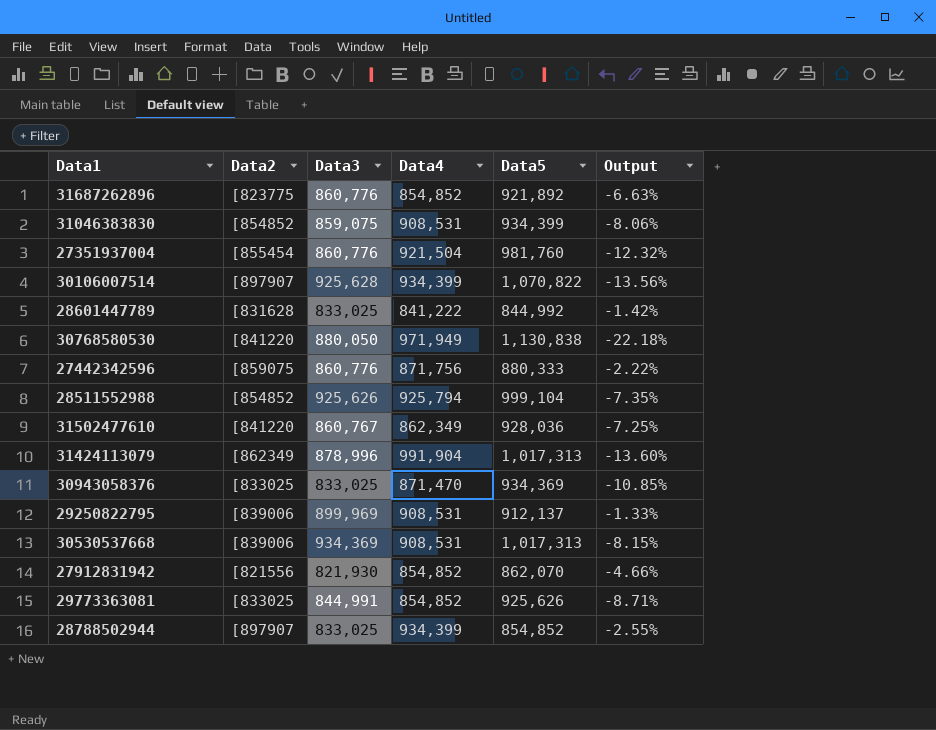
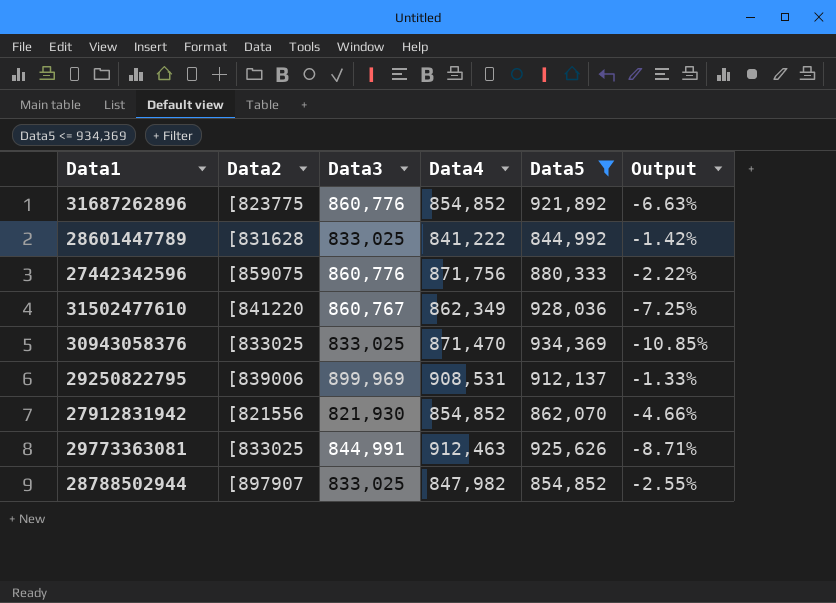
filter: none -> Data5 <= 934,369
29773363081 | Data4: 854,852 -> 912,463
28788502944 | Data4: 934,399 -> 847,982

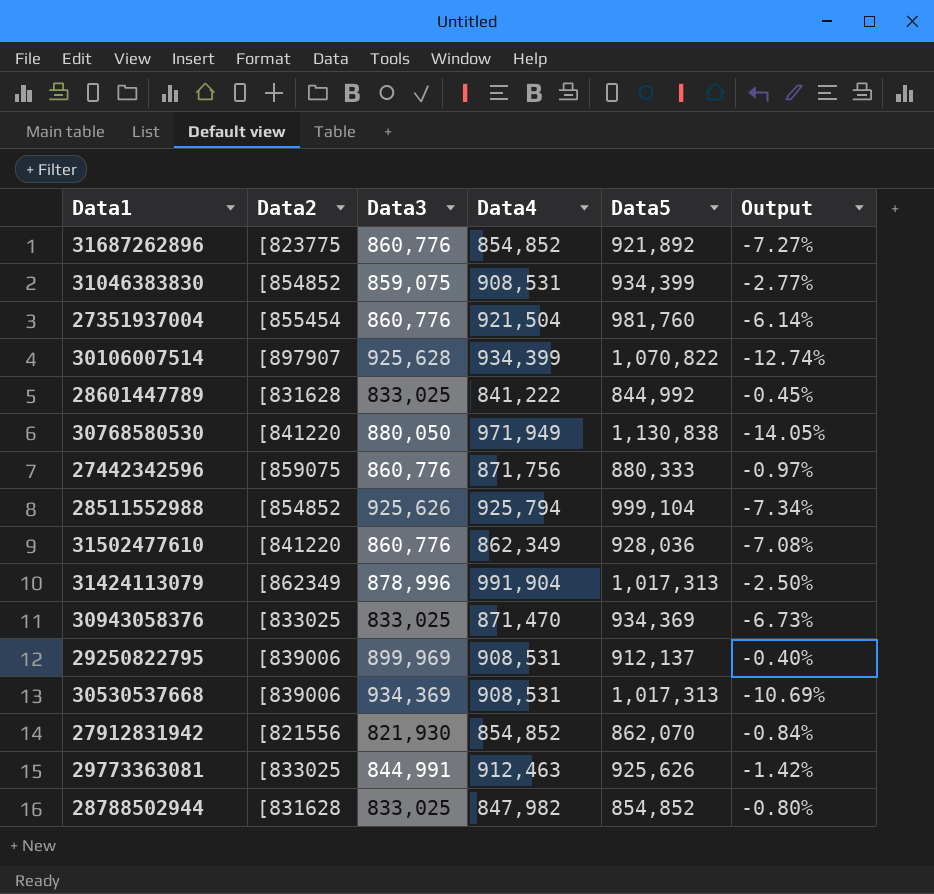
filter: Data5 <= 934,369 -> none
column Output | formula: ([Data3] - [Data5]) / [Data5] -> ([Data4] - [Data5]) / [Data5]
31502477610 | Data3: 860,767 -> 860,776
28788502944 | Data2: [897907 -> [831628

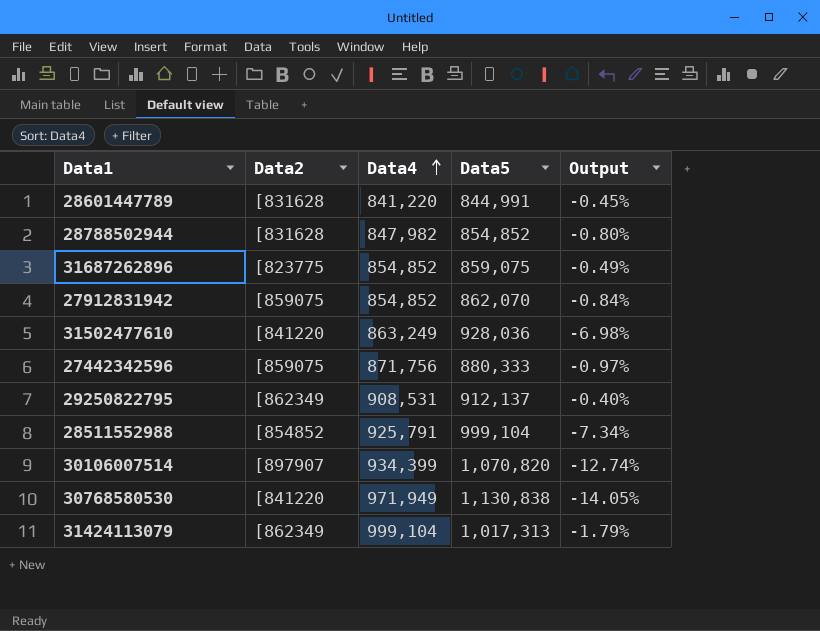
row order: none -> Data4 ascending
column Data3 | position: 3 -> none
row 31046383830: [854852 | 859,075 | 908,531 | 934,399 | -2.77% -> none
row 27351937004: [855454 | 860,776 | 921,504 | 981,760 | -6.14% -> none
row 30943058376: [833025 | 833,025 | 871,470 | 934,369 | -6.73% -> none
row 30530537668: [839006 | 934,369 | 908,531 | 1,017,313 | -10.69% -> none
row 29773363081: [833025 | 844,991 | 912,463 | 925,626 | -1.42% -> none
28601447789 | Data4: 841,222 -> 841,220
28601447789 | Data5: 844,992 -> 844,991
31687262896 | Data5: 921,892 -> 859,075
31687262896 | Output: -7.27% -> -0.49%
27912831942 | Data2: [821556 -> [859075
31502477610 | Data4: 862,349 -> 863,249
31502477610 | Output: -7.08% -> -6.98%
29250822795 | Data2: [839006 -> [862349
28511552988 | Data4: 925,794 -> 925,791
30106007514 | Data5: 1,070,822 -> 1,070,820
31424113079 | Data4: 991,904 -> 999,104
31424113079 | Output: -2.50% -> -1.79%

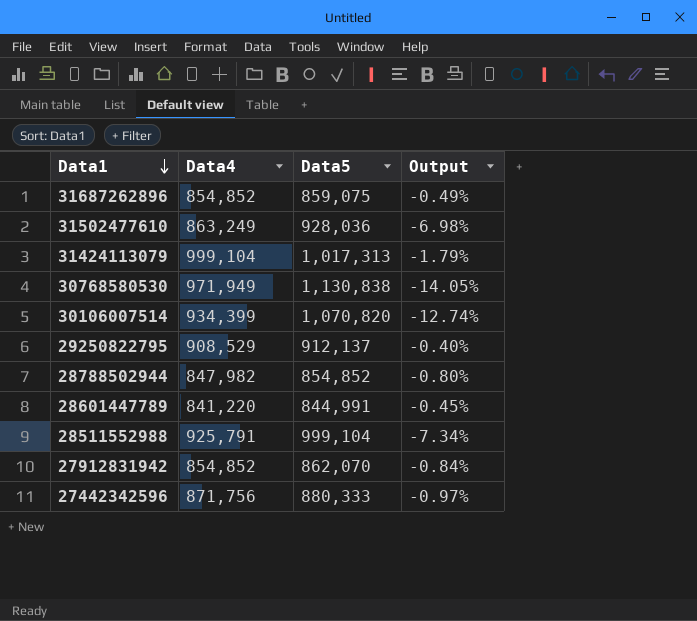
row order: Data4 ascending -> Data1 descending
column Data2 | position: 2 -> none
29250822795 | Data4: 908,531 -> 908,529

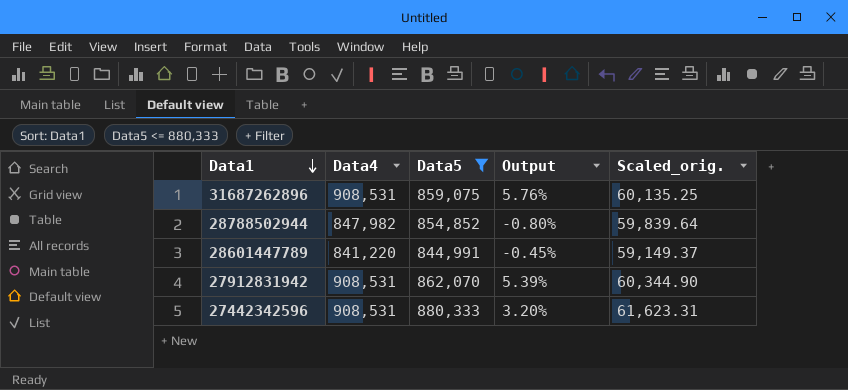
filter: none -> Data5 <= 880,333
column Scaled_orig. | formula: none -> [Data5] * 0.07
31687262896 | Data4: 854,852 -> 908,531
31687262896 | Output: -0.49% -> 5.76%
27912831942 | Data4: 854,852 -> 908,531
27912831942 | Output: -0.84% -> 5.39%
27442342596 | Data4: 871,756 -> 908,531
27442342596 | Output: -0.97% -> 3.20%

